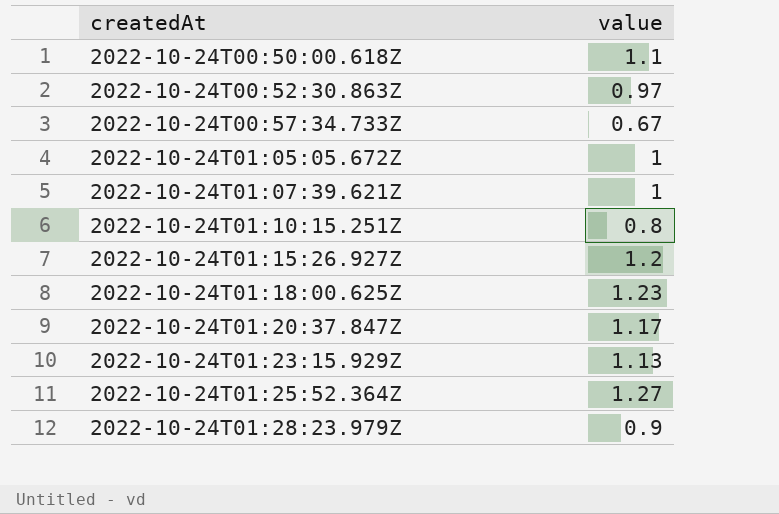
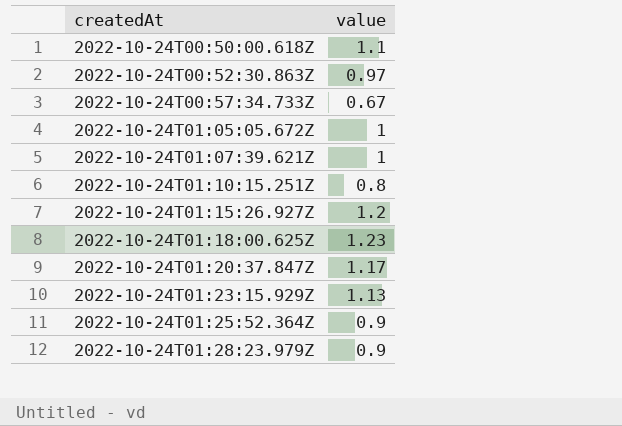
2022-10-24T01:25:52.364Z | value: 1.27 -> 0.9

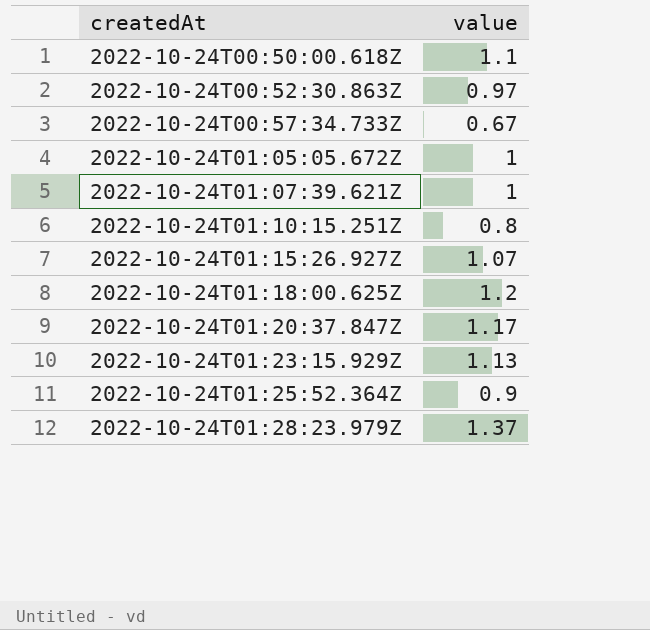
2022-10-24T01:15:26.927Z | value: 1.2 -> 1.07
2022-10-24T01:18:00.625Z | value: 1.23 -> 1.2
2022-10-24T01:28:23.979Z | value: 0.9 -> 1.37

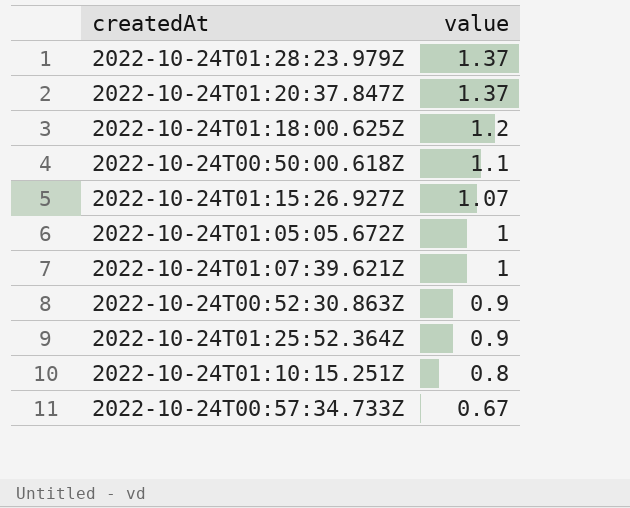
row order: createdAt ascending -> value descending
row 2022-10-24T01:23:15.929Z: 1.13 -> none
2022-10-24T01:20:37.847Z | value: 1.17 -> 1.37
2022-10-24T00:52:30.863Z | value: 0.97 -> 0.9

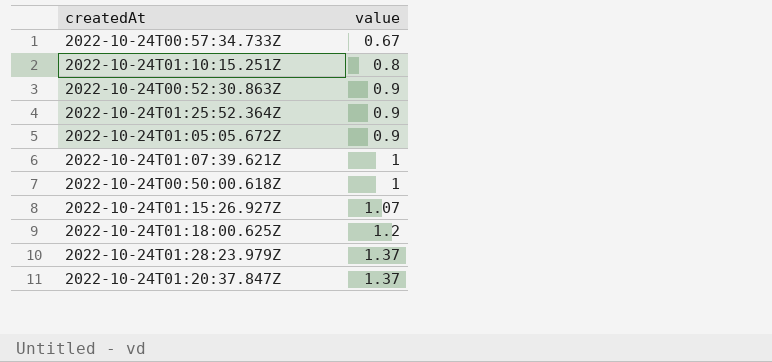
row order: value descending -> value ascending
2022-10-24T01:05:05.672Z | value: 1 -> 0.9
2022-10-24T00:50:00.618Z | value: 1.1 -> 1

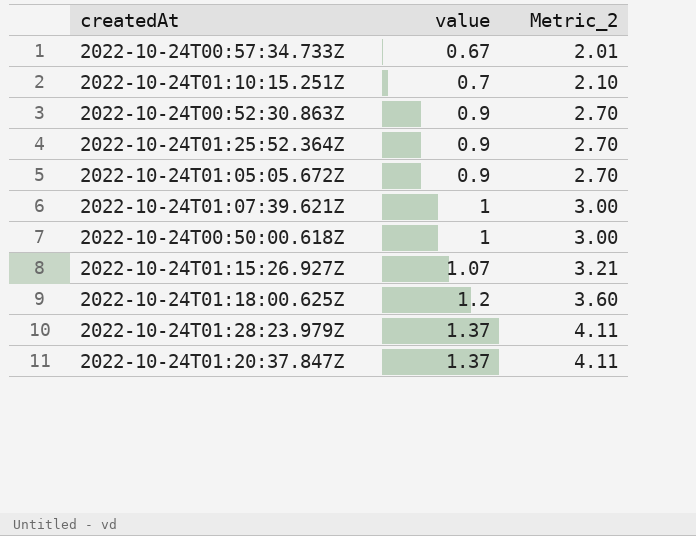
column Metric_2 | formula: none -> [value] * 3
2022-10-24T01:10:15.251Z | value: 0.8 -> 0.7

